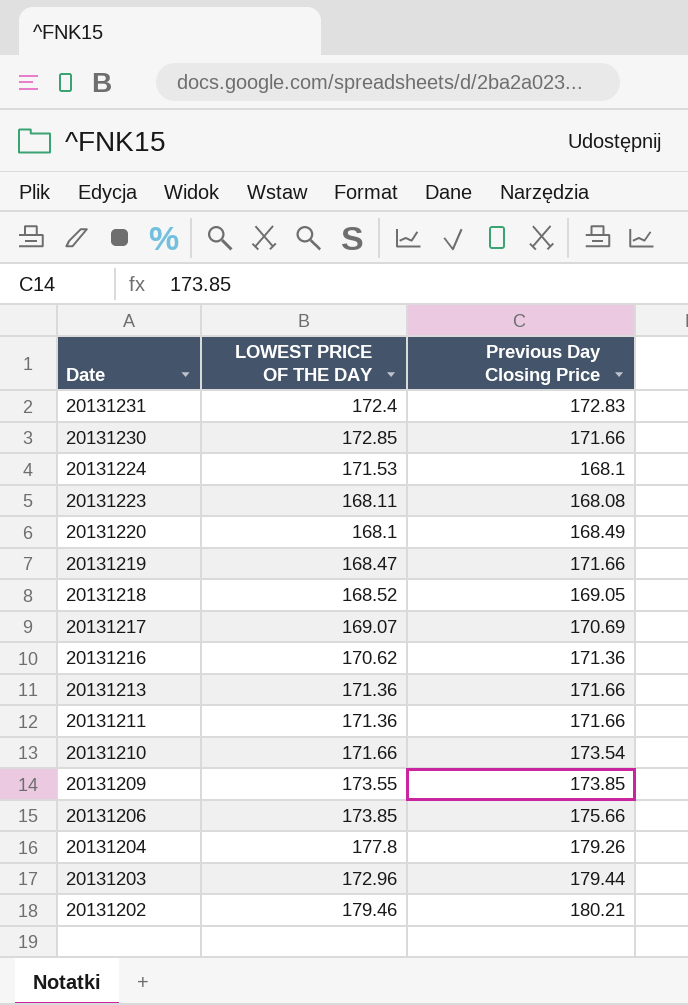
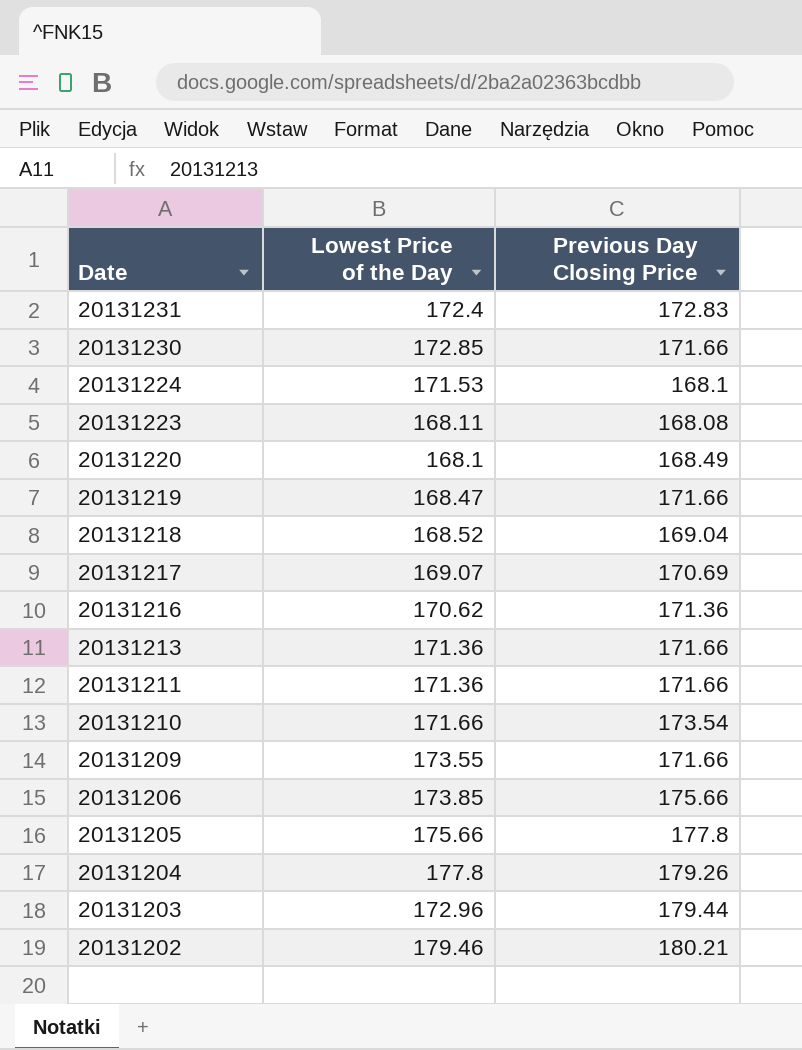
column name: LOWEST PRICE OF THE DAY -> Lowest Price of the Day
20131218 | Previous Day Closing Price: 169.05 -> 169.04
20131209 | Previous Day Closing Price: 173.85 -> 171.66
row 20131205: none -> 175.66 | 177.8

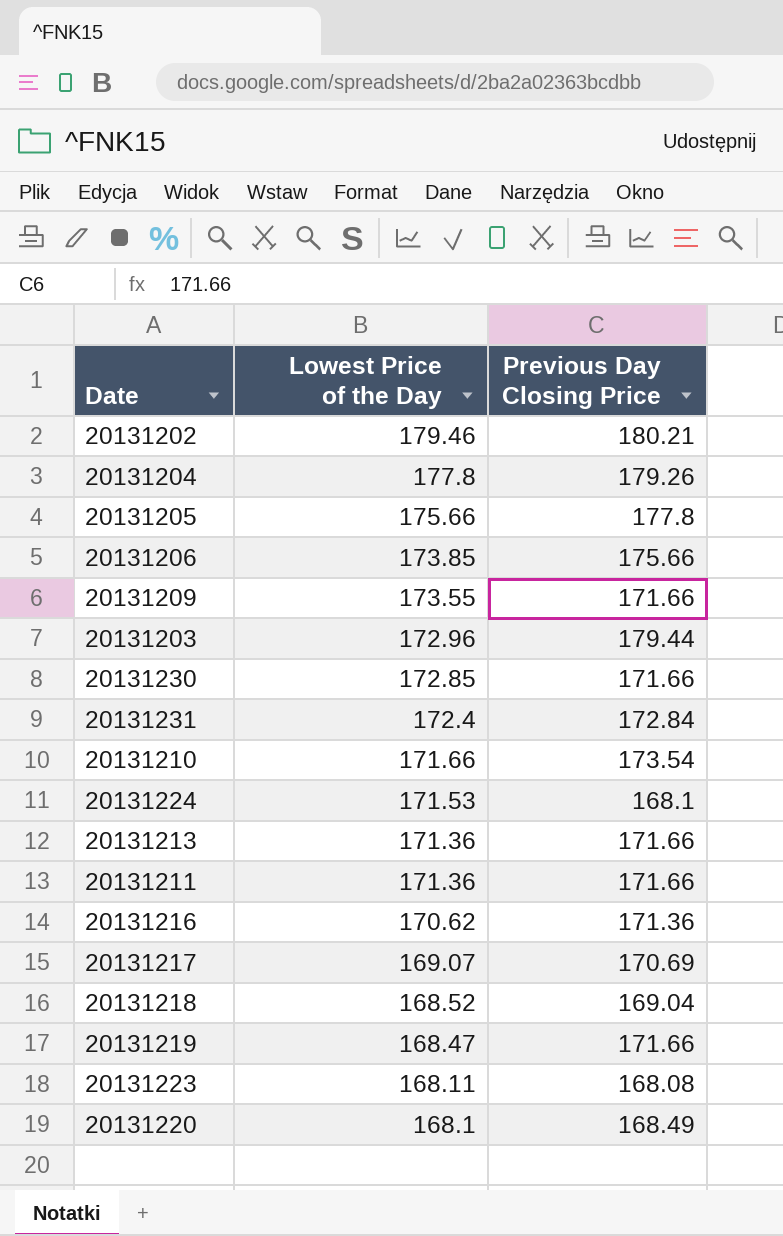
row order: Date descending -> Lowest Price of the Day descending
20131231 | Previous Day Closing Price: 172.83 -> 172.84

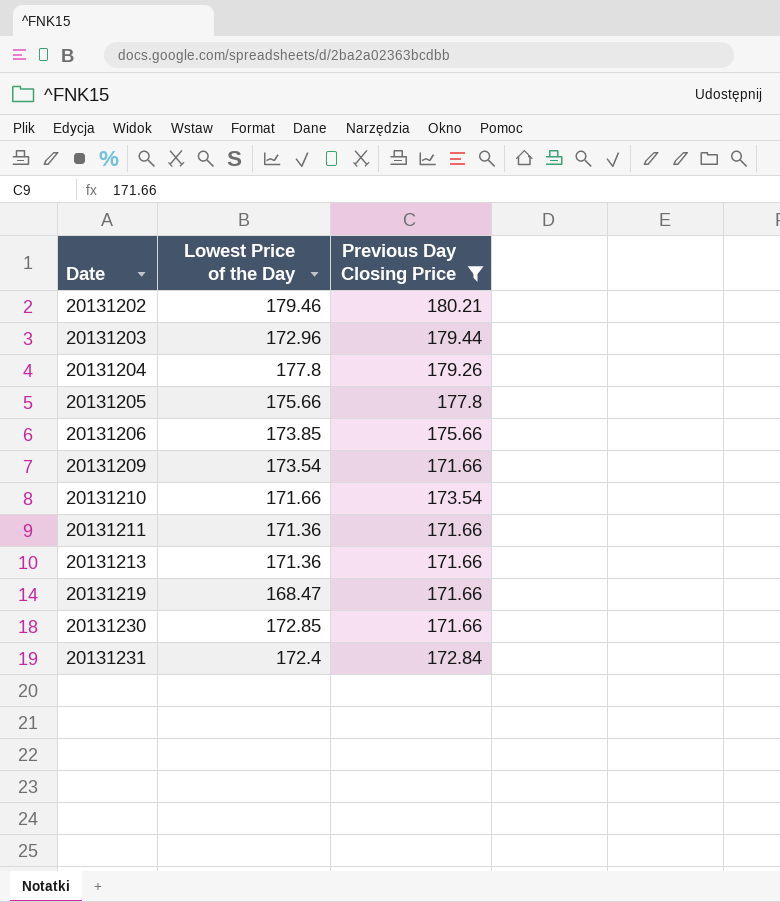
filter: none -> Previous Day Closing Price >= 171.66
row order: Lowest Price of the Day descending -> Date ascending
20131209 | Lowest Price of the Day: 173.55 -> 173.54

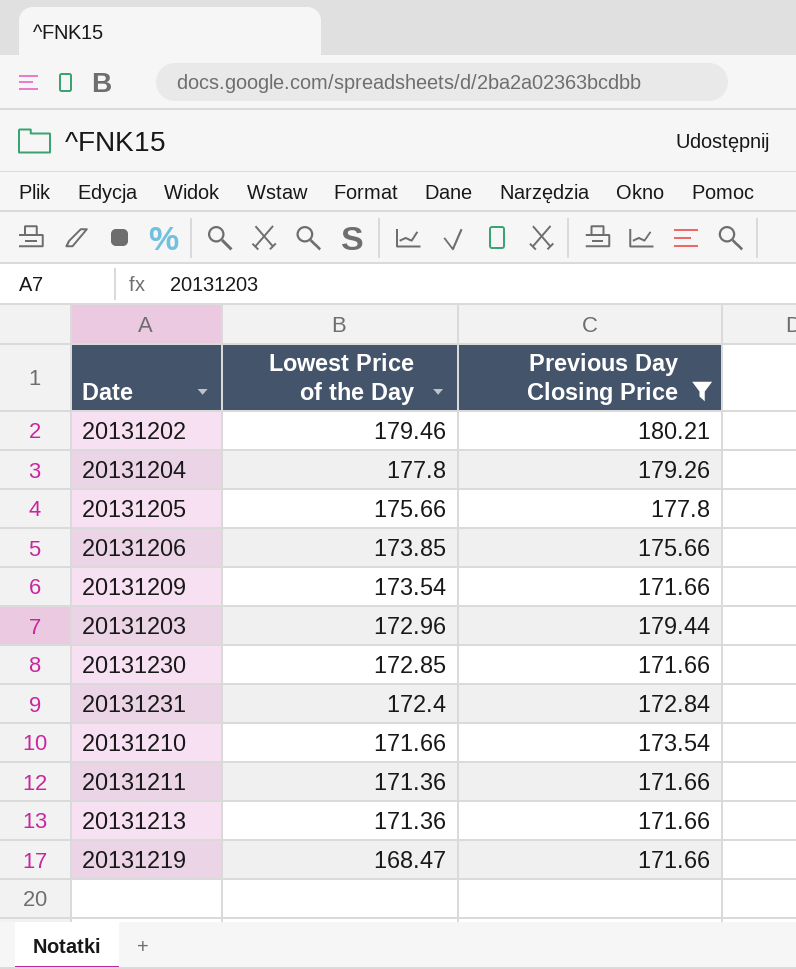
row order: Date ascending -> Lowest Price of the Day descending

